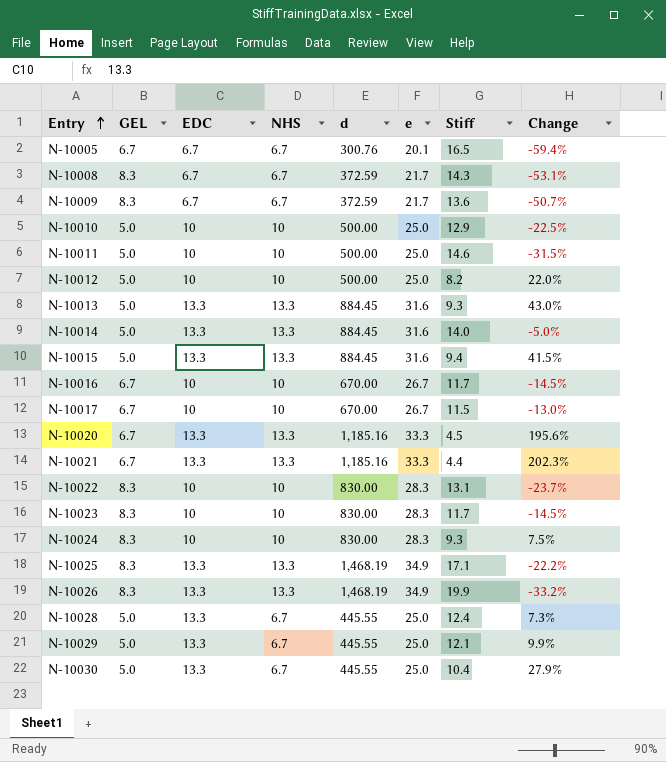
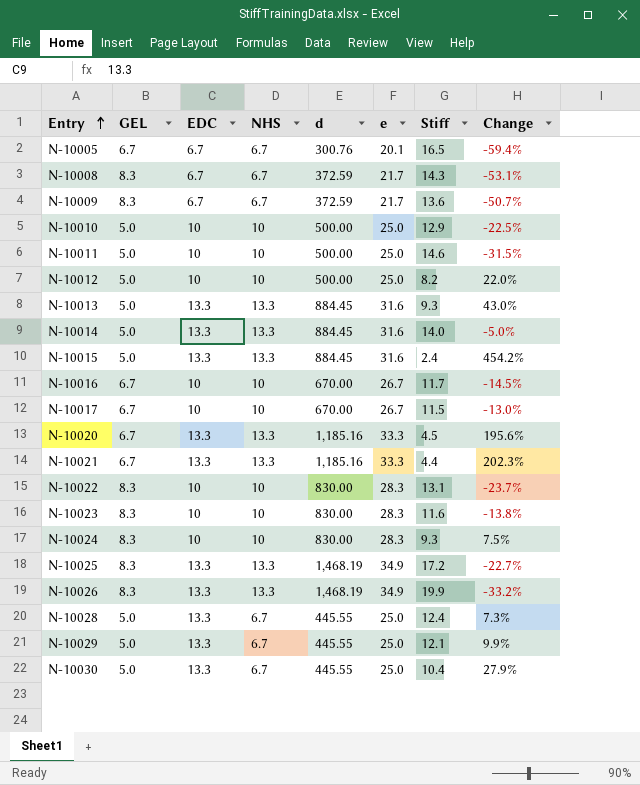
N-10015 | Stiff: 9.4 -> 2.4
N-10015 | Change: 41.5% -> 454.2%
N-10023 | Stiff: 11.7 -> 11.6
N-10023 | Change: -14.5% -> -13.8%
N-10025 | Stiff: 17.1 -> 17.2
N-10025 | Change: -22.2% -> -22.7%

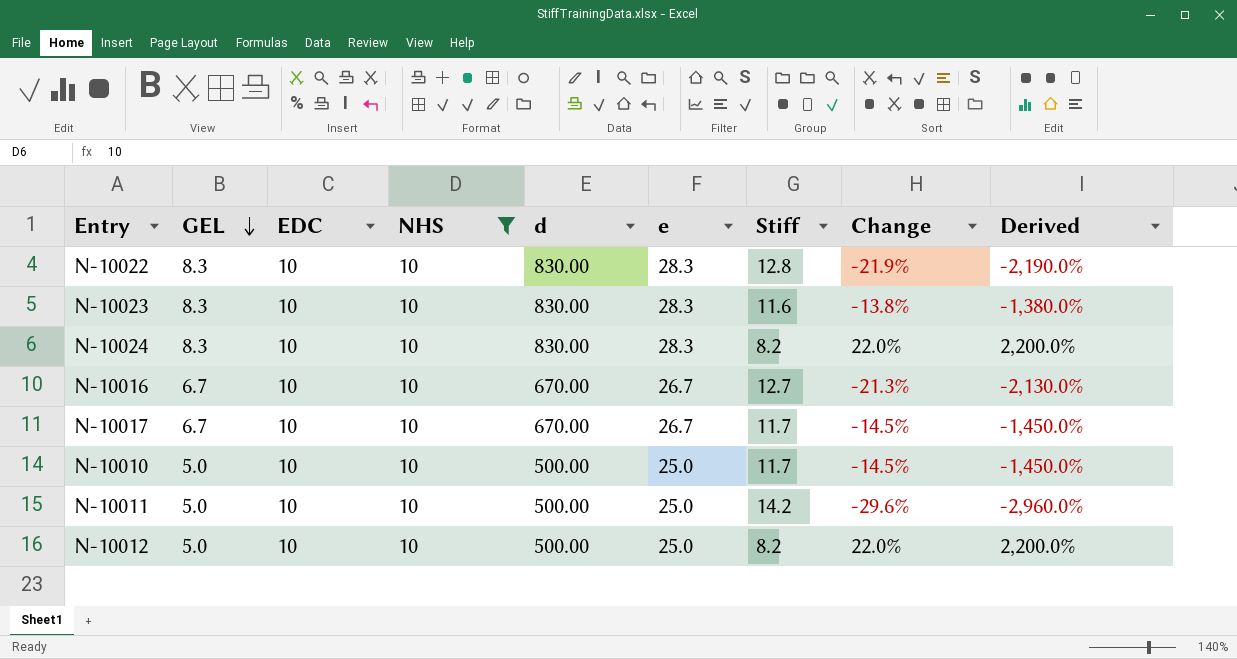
filter: none -> NHS = 10
row order: Entry ascending -> GEL descending
column Derived | formula: none -> [Change] * 100
N-10022 | Stiff: 13.1 -> 12.8
N-10022 | Change: -23.7% -> -21.9%
N-10024 | Stiff: 9.3 -> 8.2
N-10024 | Change: 7.5% -> 22.0%
N-10016 | Stiff: 11.7 -> 12.7
N-10016 | Change: -14.5% -> -21.3%
N-10017 | Stiff: 11.5 -> 11.7
N-10017 | Change: -13.0% -> -14.5%
N-10010 | Stiff: 12.9 -> 11.7
N-10010 | Change: -22.5% -> -14.5%
N-10011 | Stiff: 14.6 -> 14.2
N-10011 | Change: -31.5% -> -29.6%

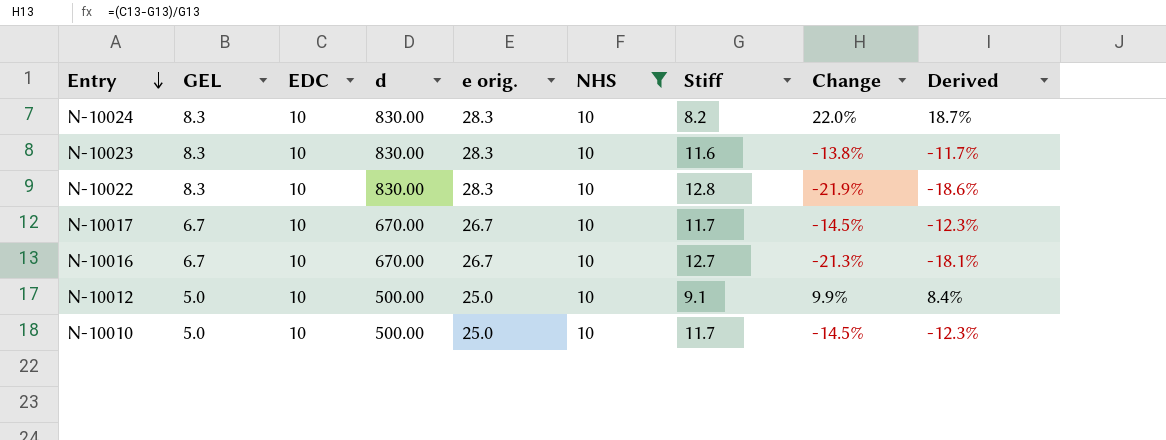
row order: GEL descending -> Entry descending
column name: e -> e orig.
column NHS | position: 4 -> 6
column Derived | formula: [Change] * 100 -> [Change] * 0.85
row N-10011: 5.0 | 10 | 10 | 500.00 | 25.0 | 14.2 | -29.6% | -2,960.0% -> none
N-10012 | Stiff: 8.2 -> 9.1
N-10012 | Change: 22.0% -> 9.9%

